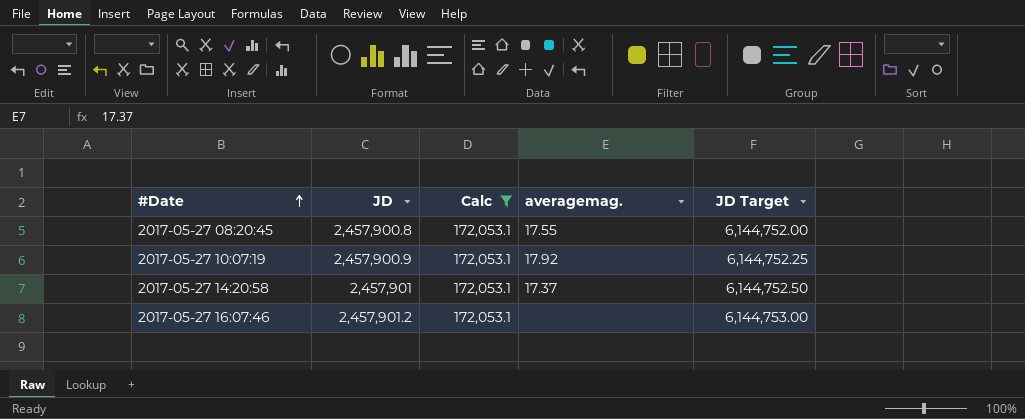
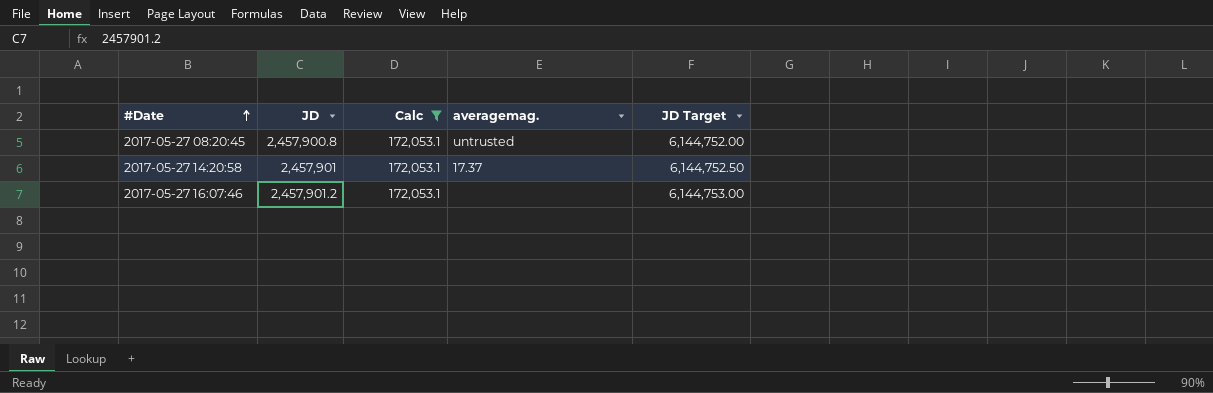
row 2017-05-27 10:07:19: 2,457,900.9 | 172,053.1 | 17.92 | 6,144,752.25 -> none
2017-05-27 08:20:45 | averagemag.: 17.55 -> untrusted

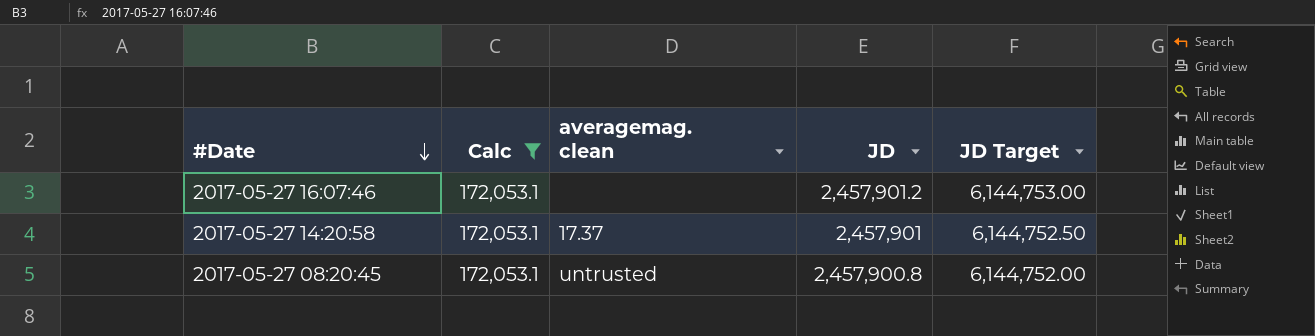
row order: #Date ascending -> #Date descending
column name: averagemag. -> averagemag. clean
column JD | position: 2 -> 4

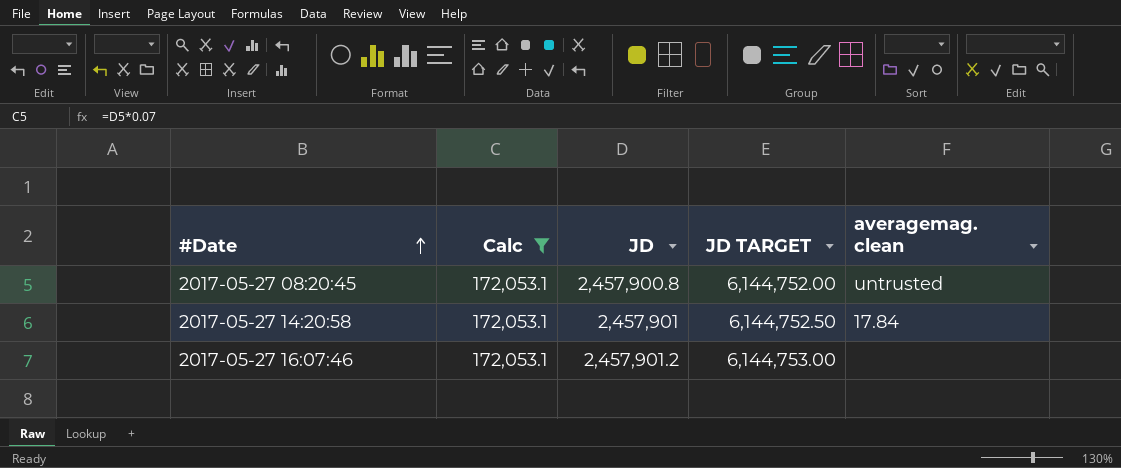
row order: #Date descending -> #Date ascending
column name: JD Target -> JD TARGET
column averagemag. clean | position: 3 -> 5
2017-05-27 14:20:58 | averagemag. clean: 17.37 -> 17.84

